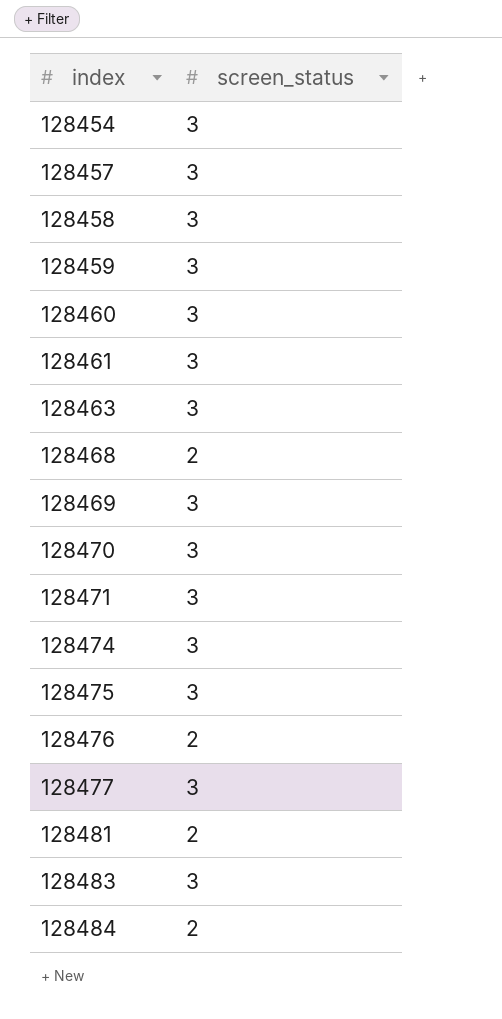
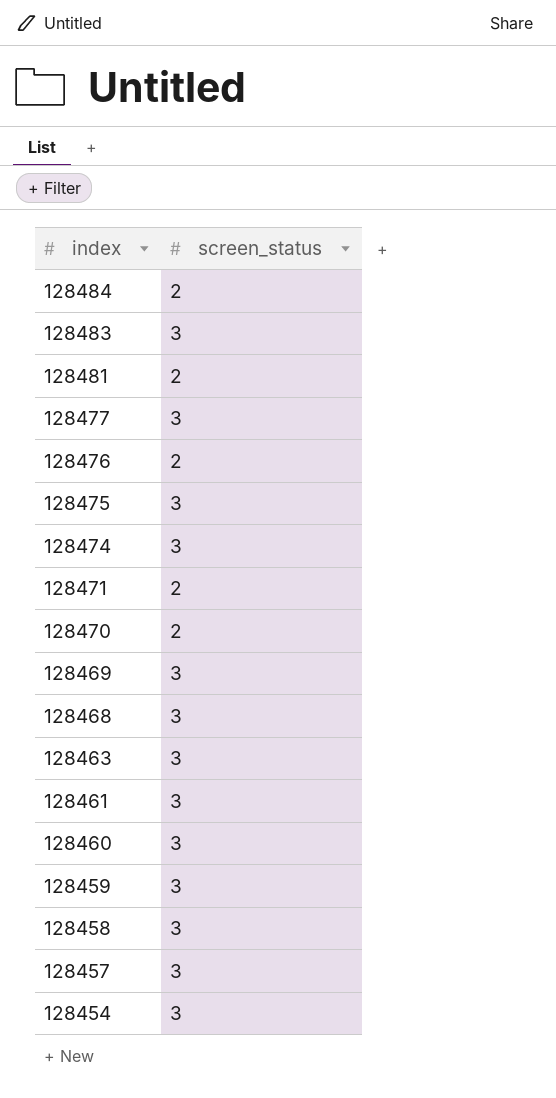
row order: index ascending -> index descending
128471 | screen_status: 3 -> 2
128470 | screen_status: 3 -> 2
128468 | screen_status: 2 -> 3

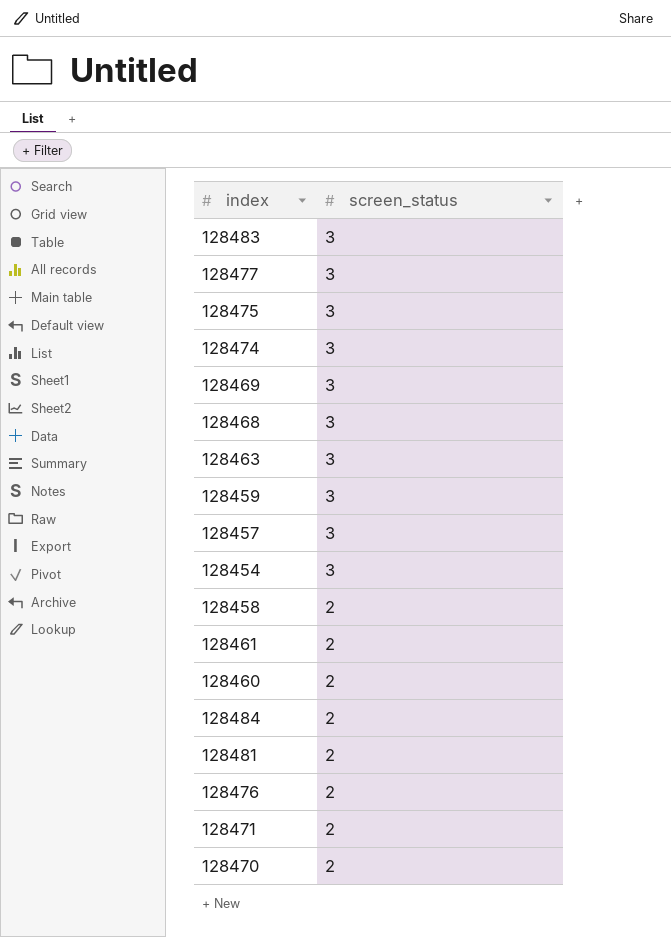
row order: index descending -> screen_status descending
128458 | screen_status: 3 -> 2
128461 | screen_status: 3 -> 2
128460 | screen_status: 3 -> 2

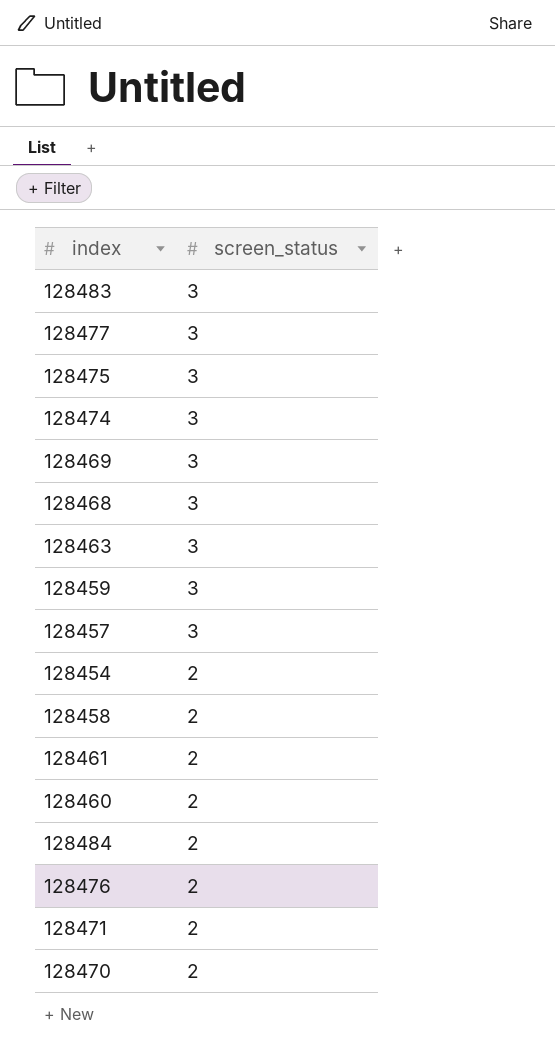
row 128481: 2 -> none
128454 | screen_status: 3 -> 2

